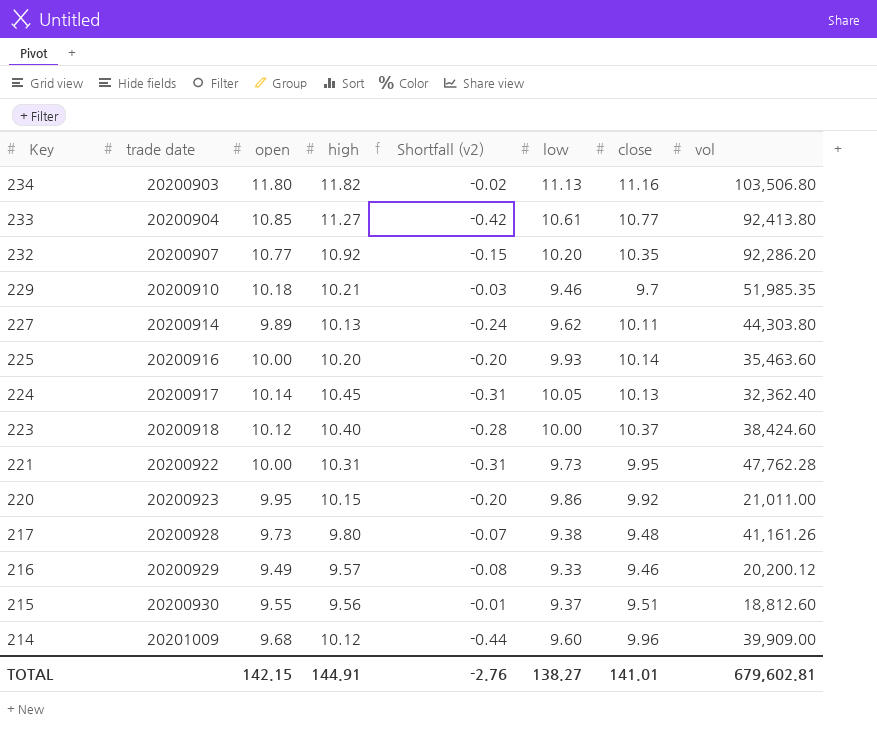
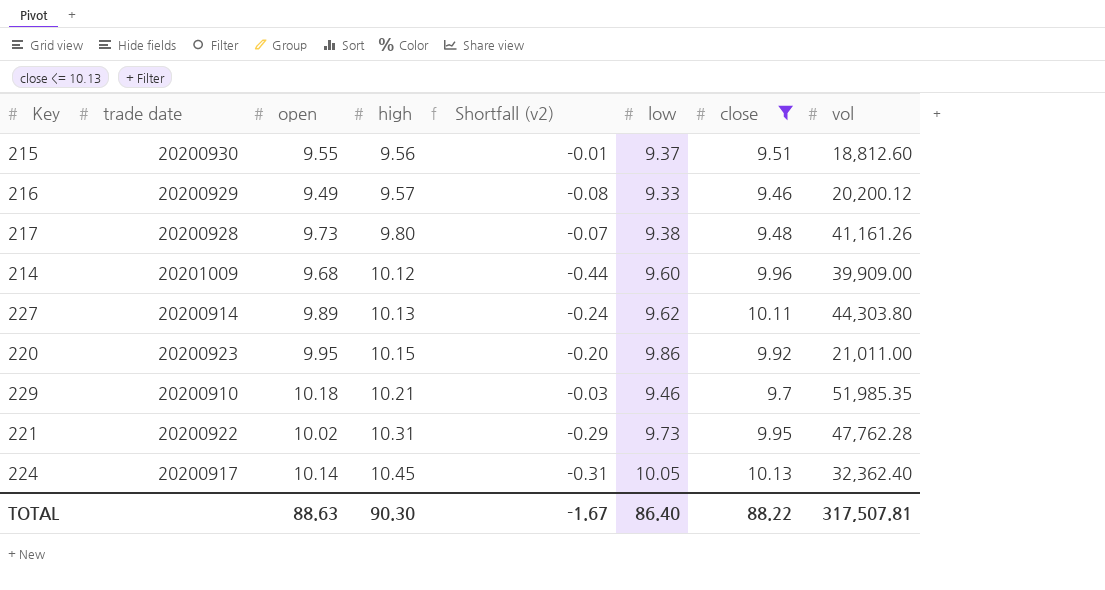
filter: none -> close <= 10.13
row order: Key descending -> high ascending
221 | open: 10.00 -> 10.02
221 | Shortfall (v2): -0.31 -> -0.29
TOTAL | open: 142.15 -> 88.63
TOTAL | high: 144.91 -> 90.30
TOTAL | Shortfall (v2): -2.76 -> -1.67
TOTAL | low: 138.27 -> 86.40
TOTAL | close: 141.01 -> 88.22
TOTAL | vol: 679,602.81 -> 317,507.81

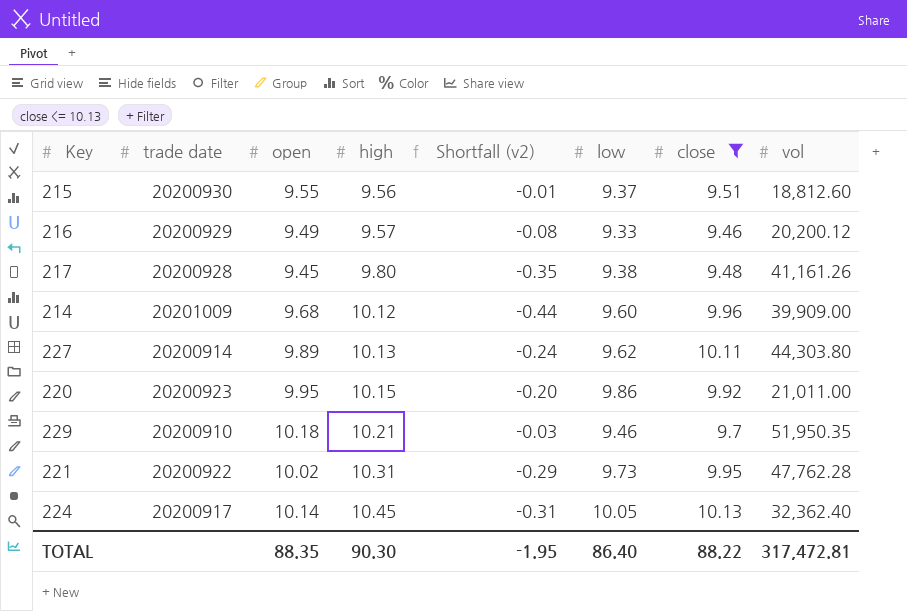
217 | open: 9.73 -> 9.45
217 | Shortfall (v2): -0.07 -> -0.35
229 | vol: 51,985.35 -> 51,950.35
TOTAL | open: 88.63 -> 88.35
TOTAL | Shortfall (v2): -1.67 -> -1.95
TOTAL | vol: 317,507.81 -> 317,472.81

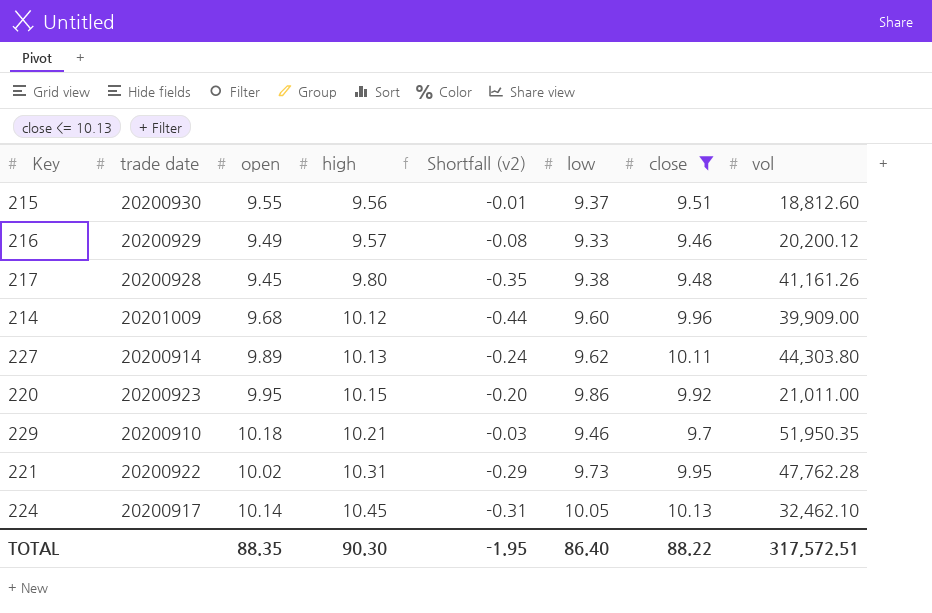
224 | vol: 32,362.40 -> 32,462.10
TOTAL | vol: 317,472.81 -> 317,572.51

